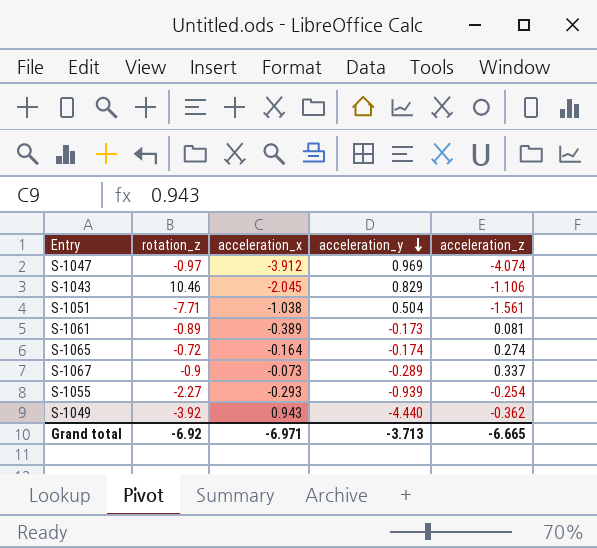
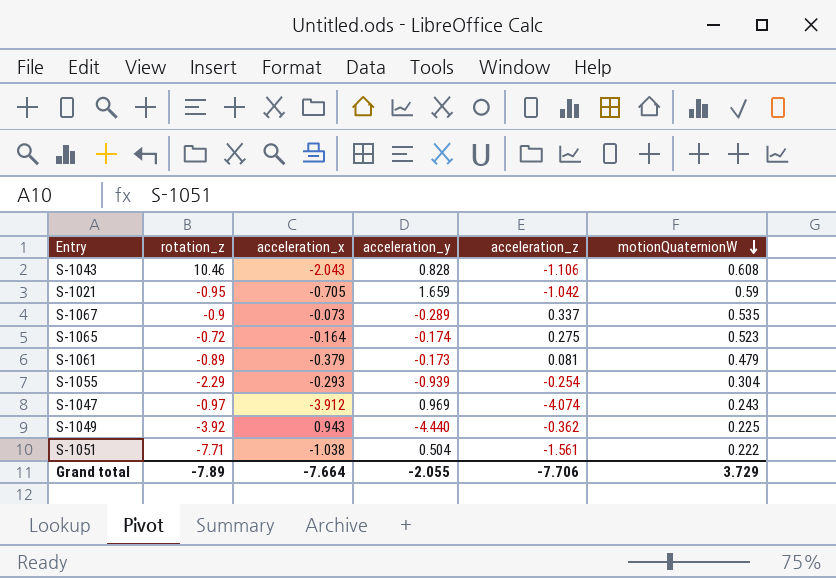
row order: acceleration_y descending -> motionQuaternionW descending
column motionQuaternionW | position: none -> 6
S-1043 | acceleration_x: -2.045 -> -2.043
S-1043 | acceleration_y: 0.829 -> 0.828
row S-1021: none -> -0.95 | -0.705 | 1.659 | -1.042 | 0.59
S-1065 | acceleration_z: 0.274 -> 0.275
S-1061 | acceleration_x: -0.389 -> -0.379
S-1055 | rotation_z: -2.27 -> -2.29
Grand total | rotation_z: -6.92 -> -7.89
Grand total | acceleration_x: -6.971 -> -7.664
Grand total | acceleration_y: -3.713 -> -2.055
Grand total | acceleration_z: -6.665 -> -7.706

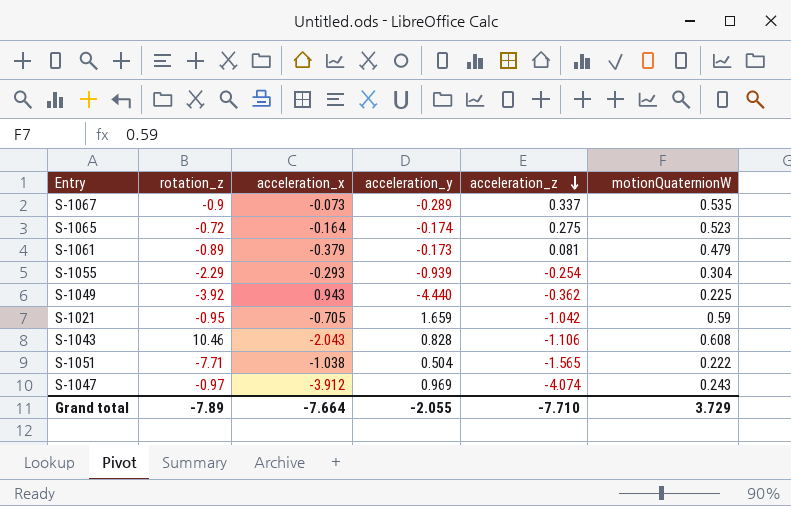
row order: motionQuaternionW descending -> acceleration_z descending
S-1051 | acceleration_z: -1.561 -> -1.565
Grand total | acceleration_z: -7.706 -> -7.710

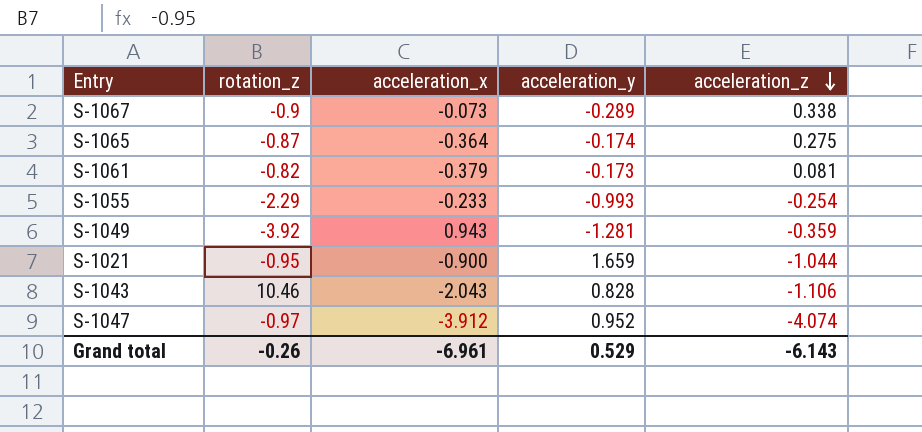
column motionQuaternionW | position: 6 -> none
row S-1051: -7.71 | -1.038 | 0.504 | -1.565 | 0.222 -> none
S-1067 | acceleration_z: 0.337 -> 0.338
S-1065 | rotation_z: -0.72 -> -0.87
S-1065 | acceleration_x: -0.164 -> -0.364
S-1061 | rotation_z: -0.89 -> -0.82
S-1055 | acceleration_x: -0.293 -> -0.233
S-1055 | acceleration_y: -0.939 -> -0.993
S-1049 | acceleration_y: -4.440 -> -1.281
S-1049 | acceleration_z: -0.362 -> -0.359
S-1021 | acceleration_x: -0.705 -> -0.900
S-1021 | acceleration_z: -1.042 -> -1.044
S-1047 | acceleration_y: 0.969 -> 0.952
Grand total | rotation_z: -7.89 -> -0.26
Grand total | acceleration_x: -7.664 -> -6.961
Grand total | acceleration_y: -2.055 -> 0.529
Grand total | acceleration_z: -7.710 -> -6.143

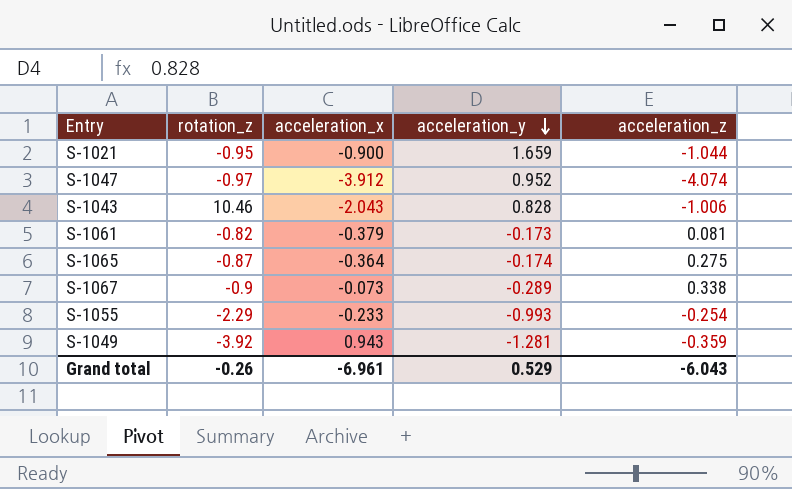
row order: acceleration_z descending -> acceleration_y descending
S-1043 | acceleration_z: -1.106 -> -1.006
Grand total | acceleration_z: -6.143 -> -6.043

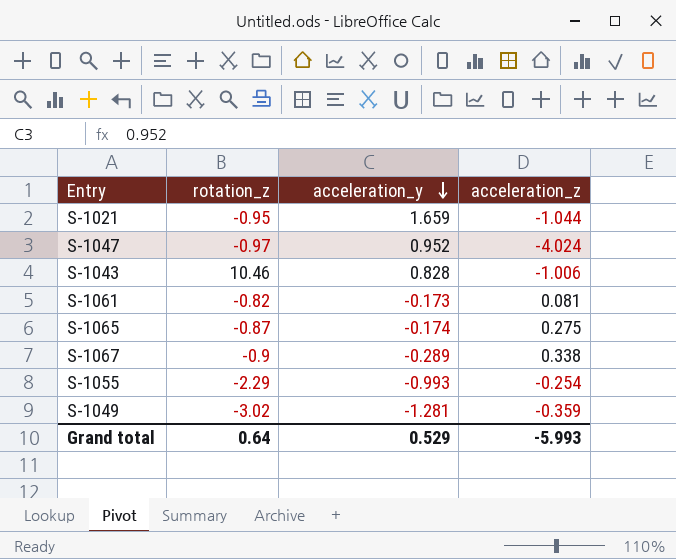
column acceleration_x | position: 3 -> none
S-1047 | acceleration_z: -4.074 -> -4.024
S-1049 | rotation_z: -3.92 -> -3.02
Grand total | rotation_z: -0.26 -> 0.64
Grand total | acceleration_z: -6.043 -> -5.993

